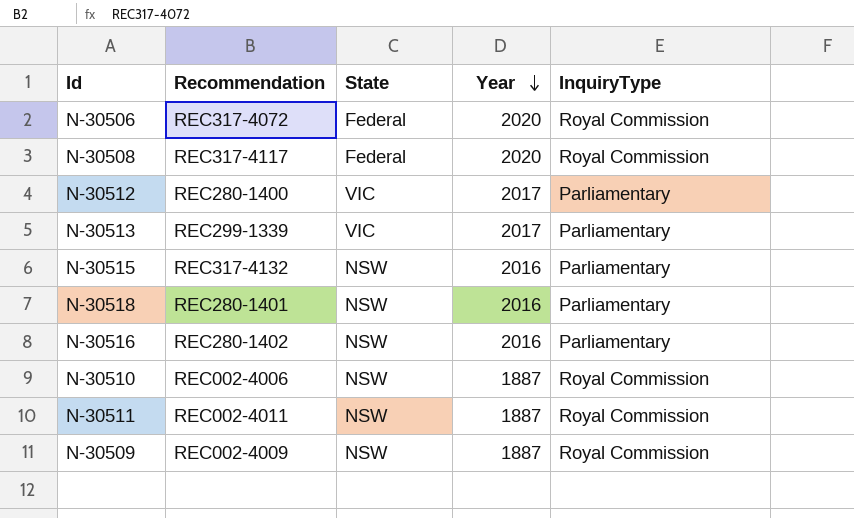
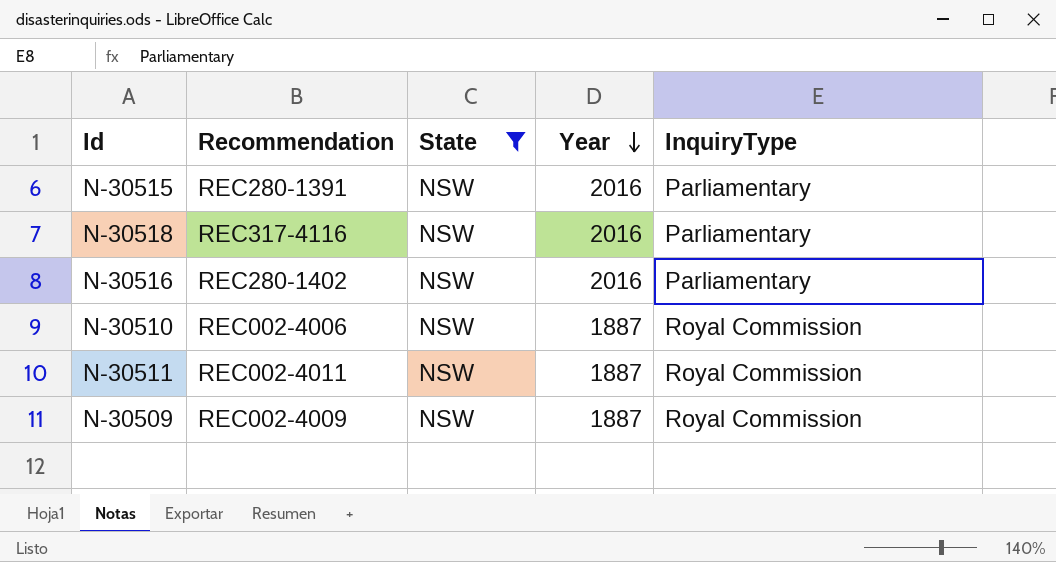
filter: none -> State = NSW
N-30515 | Recommendation: REC317-4132 -> REC280-1391
N-30518 | Recommendation: REC280-1401 -> REC317-4116

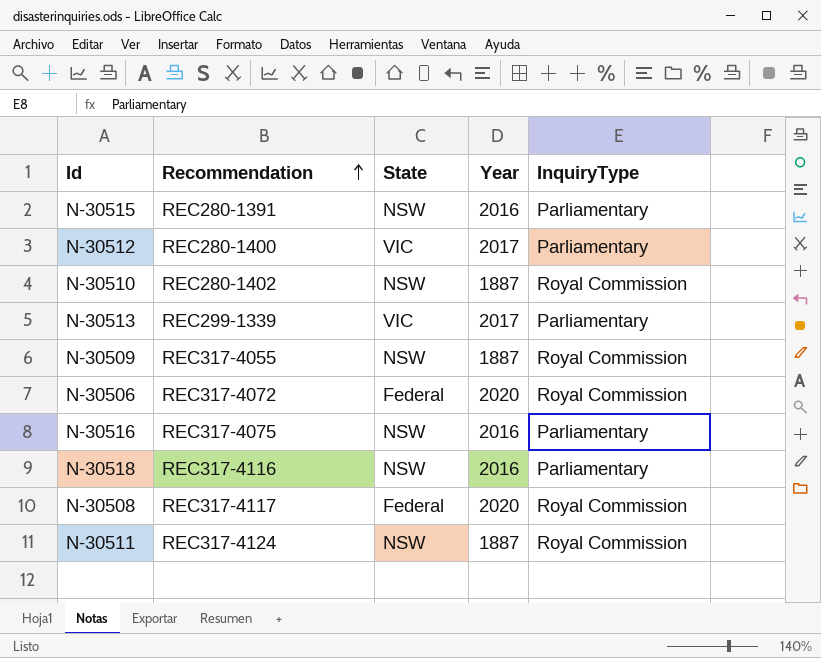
filter: State = NSW -> none
row order: Year descending -> Recommendation ascending
N-30510 | Recommendation: REC002-4006 -> REC280-1402
N-30509 | Recommendation: REC002-4009 -> REC317-4055
N-30516 | Recommendation: REC280-1402 -> REC317-4075
N-30511 | Recommendation: REC002-4011 -> REC317-4124

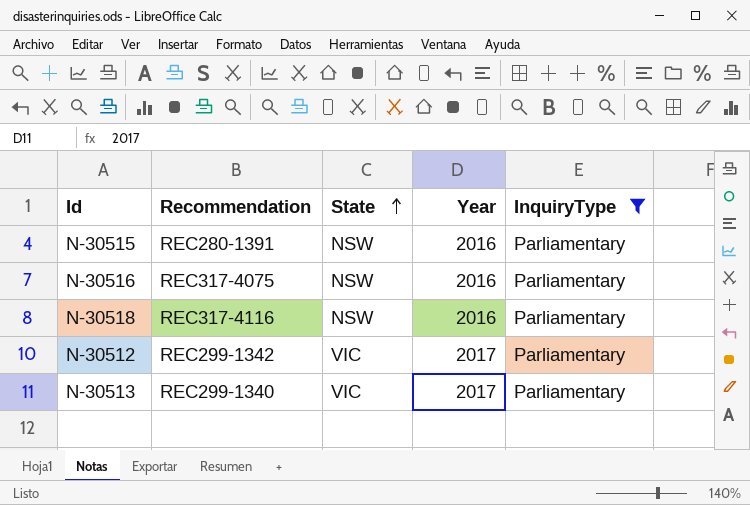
filter: none -> InquiryType = Parliamentary
row order: Recommendation ascending -> State ascending
N-30512 | Recommendation: REC280-1400 -> REC299-1342
N-30513 | Recommendation: REC299-1339 -> REC299-1340

